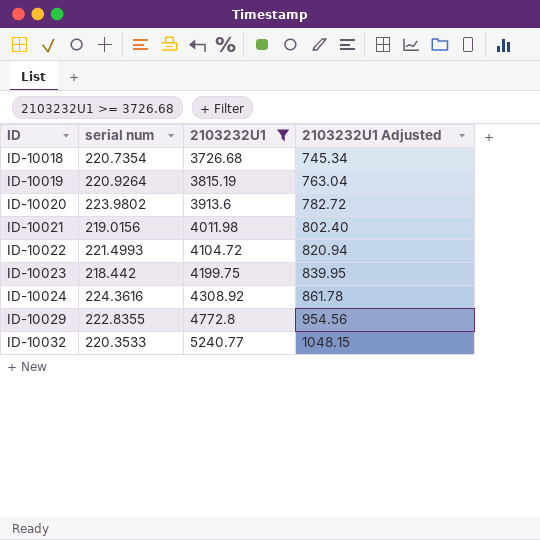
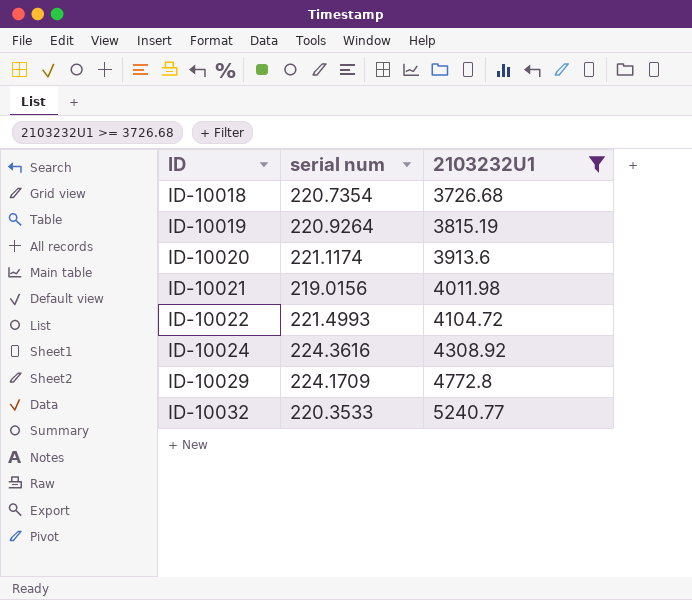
column 2103232U1 Adjusted | formula: [2103232U1] * 0.2 -> none
row ID-10023: 218.442 | 4199.75 | 839.95 -> none
ID-10020 | serial num: 223.9802 -> 221.1174
ID-10029 | serial num: 222.8355 -> 224.1709

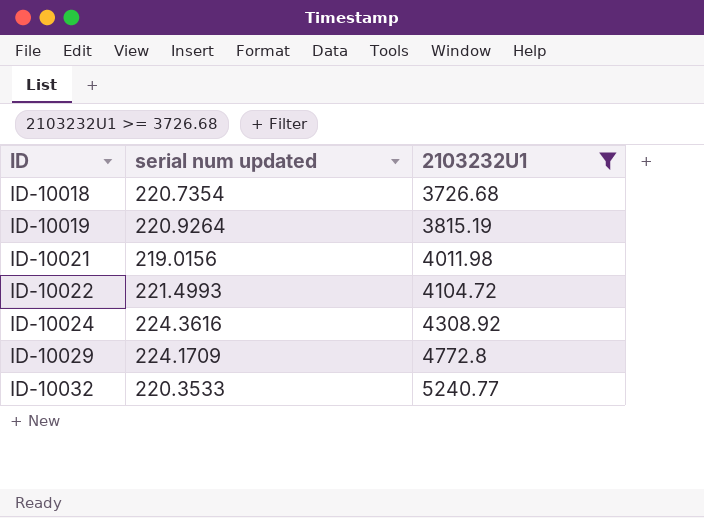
column name: serial num -> serial num updated
row ID-10020: 221.1174 | 3913.6 -> none

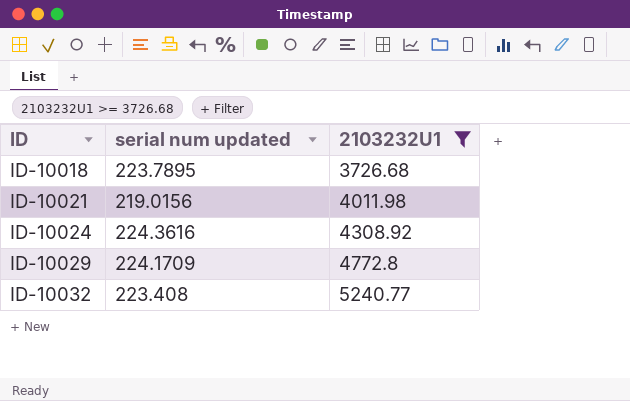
row ID-10019: 220.9264 | 3815.19 -> none
row ID-10022: 221.4993 | 4104.72 -> none
ID-10018 | serial num updated: 220.7354 -> 223.7895
ID-10032 | serial num updated: 220.3533 -> 223.408

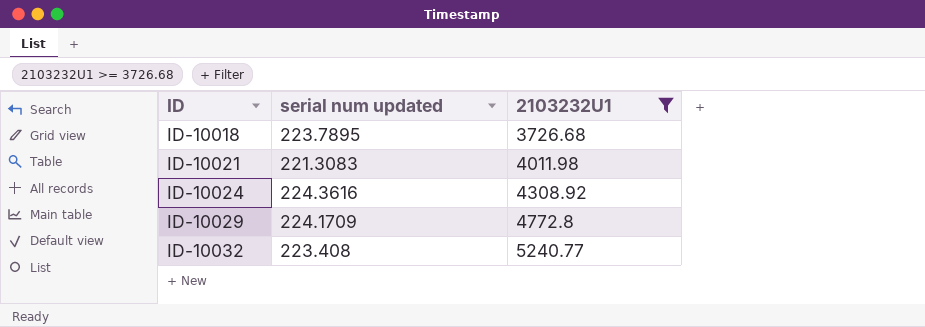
ID-10021 | serial num updated: 219.0156 -> 221.3083

